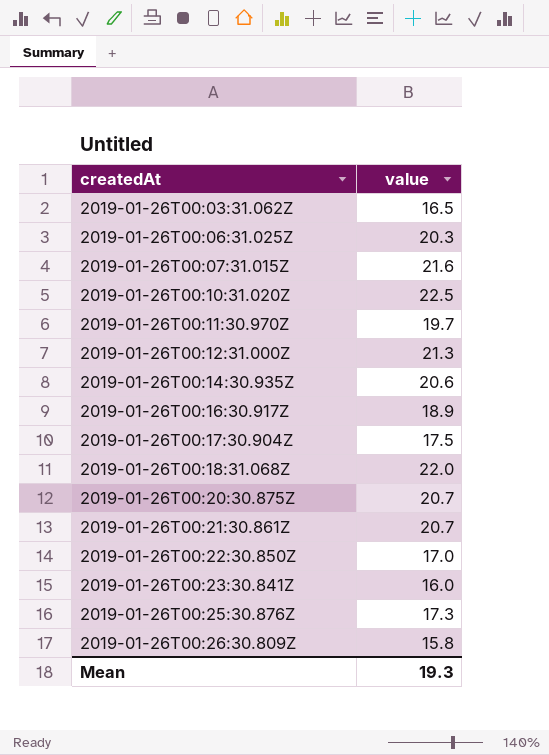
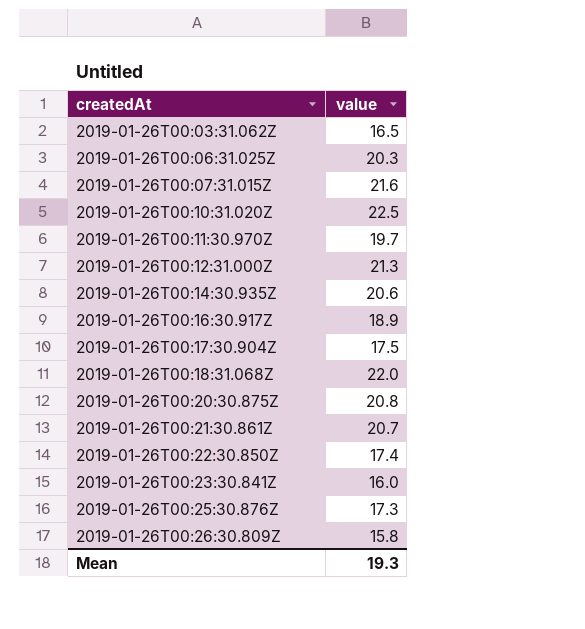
2019-01-26T00:20:30.875Z | value: 20.7 -> 20.8
2019-01-26T00:22:30.850Z | value: 17.0 -> 17.4

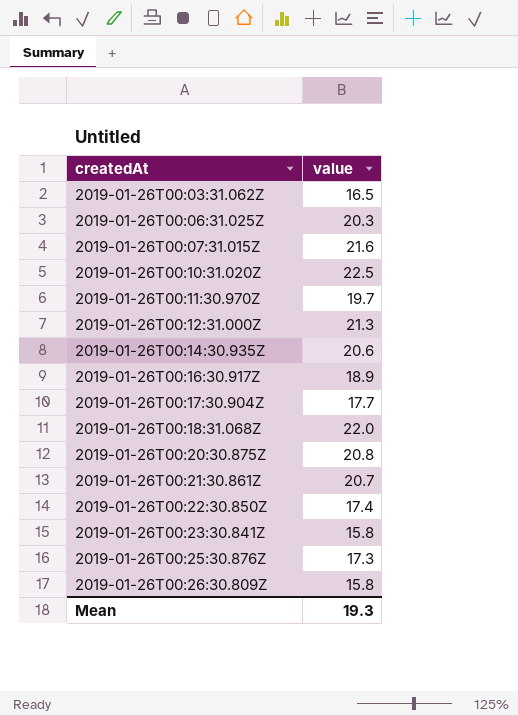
2019-01-26T00:17:30.904Z | value: 17.5 -> 17.7
2019-01-26T00:23:30.841Z | value: 16.0 -> 15.8

